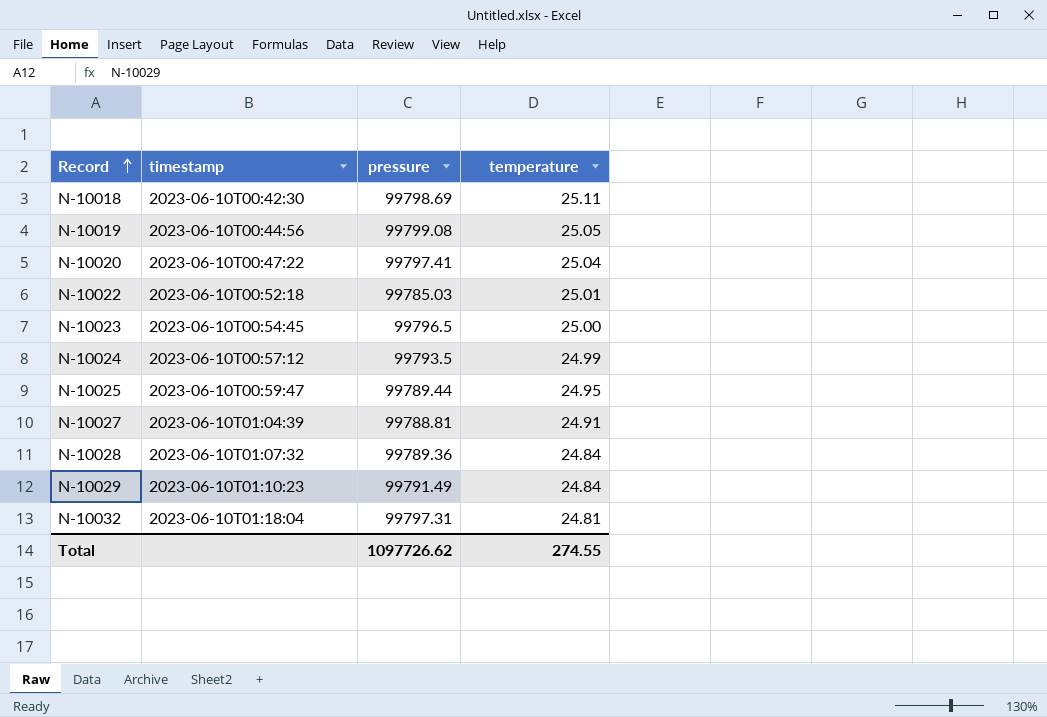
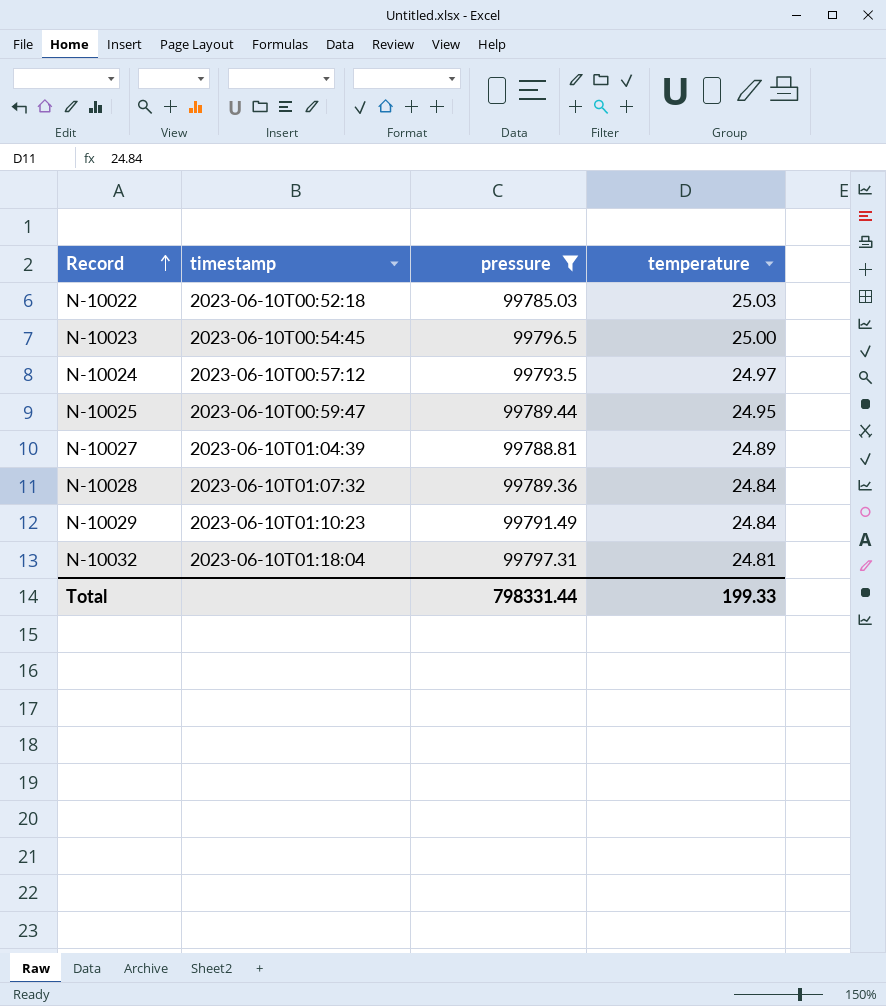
filter: none -> pressure <= 99797.31
N-10022 | temperature: 25.01 -> 25.03
N-10024 | temperature: 24.99 -> 24.97
N-10027 | temperature: 24.91 -> 24.89
Total | pressure: 1097726.62 -> 798331.44
Total | temperature: 274.55 -> 199.33

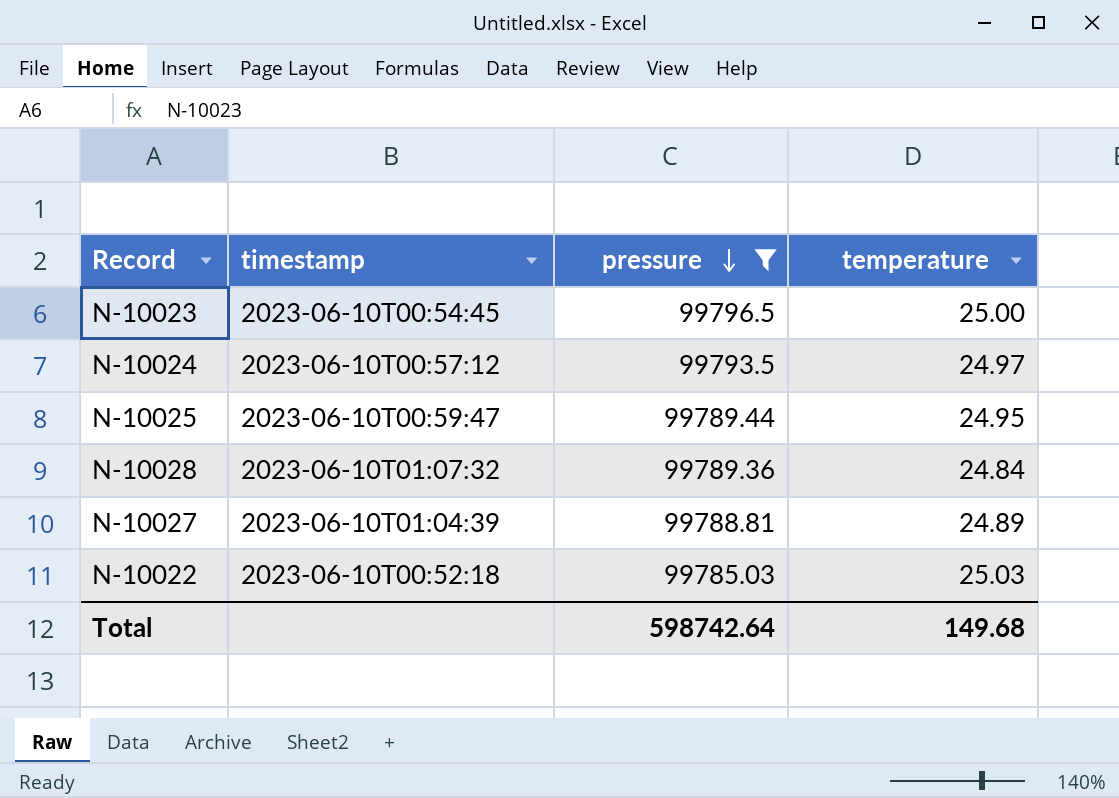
row order: Record ascending -> pressure descending
row N-10029: 2023-06-10T01:10:23 | 99791.49 | 24.84 -> none
row N-10032: 2023-06-10T01:18:04 | 99797.31 | 24.81 -> none
Total | pressure: 798331.44 -> 598742.64
Total | temperature: 199.33 -> 149.68

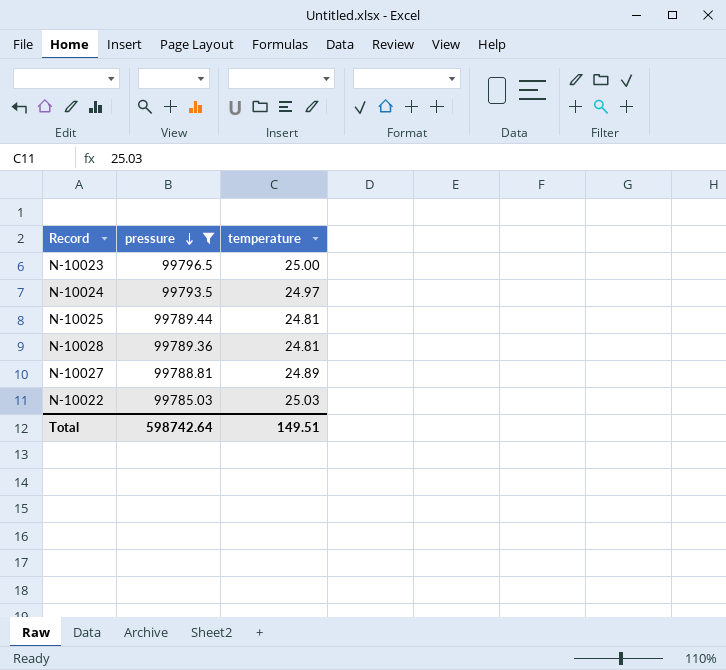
column timestamp | position: 2 -> none
N-10025 | temperature: 24.95 -> 24.81
N-10028 | temperature: 24.84 -> 24.81
Total | temperature: 149.68 -> 149.51

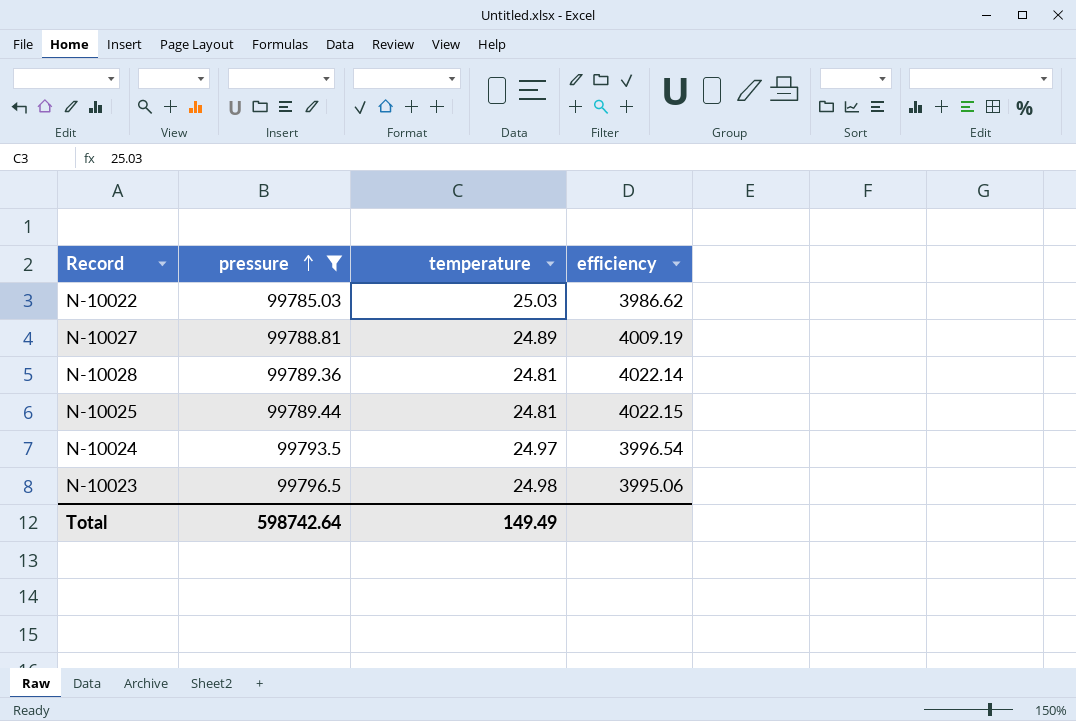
row order: pressure descending -> pressure ascending
column efficiency | formula: none -> [pressure] / [temperature]
N-10023 | temperature: 25.00 -> 24.98
Total | temperature: 149.51 -> 149.49

